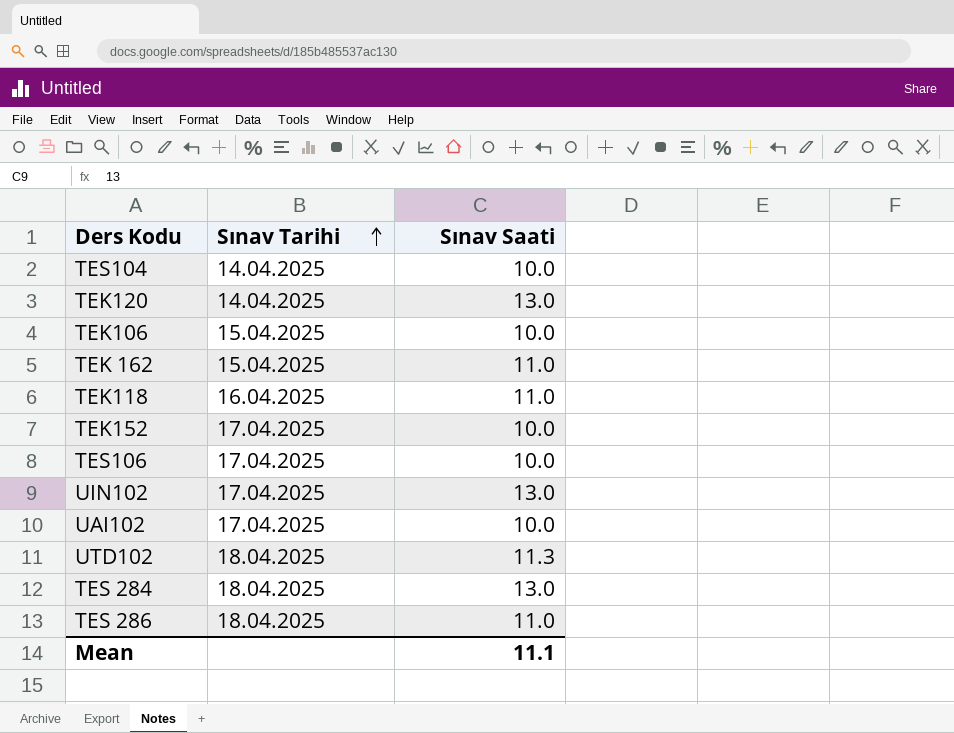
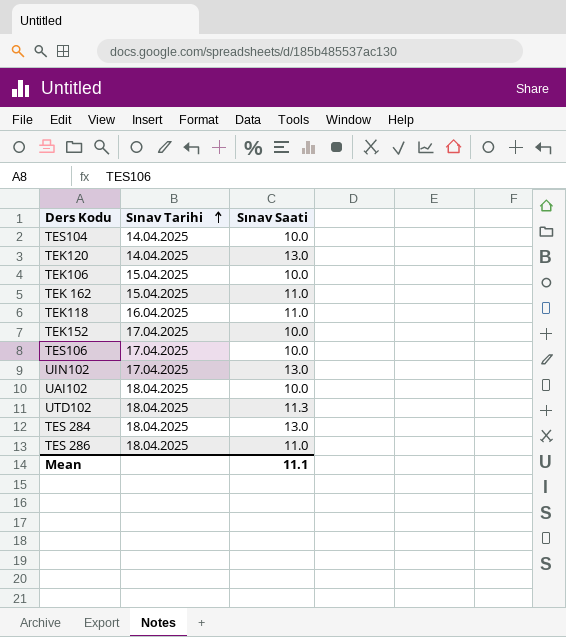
UAI102 | Sınav Tarihi: 17.04.2025 -> 18.04.2025

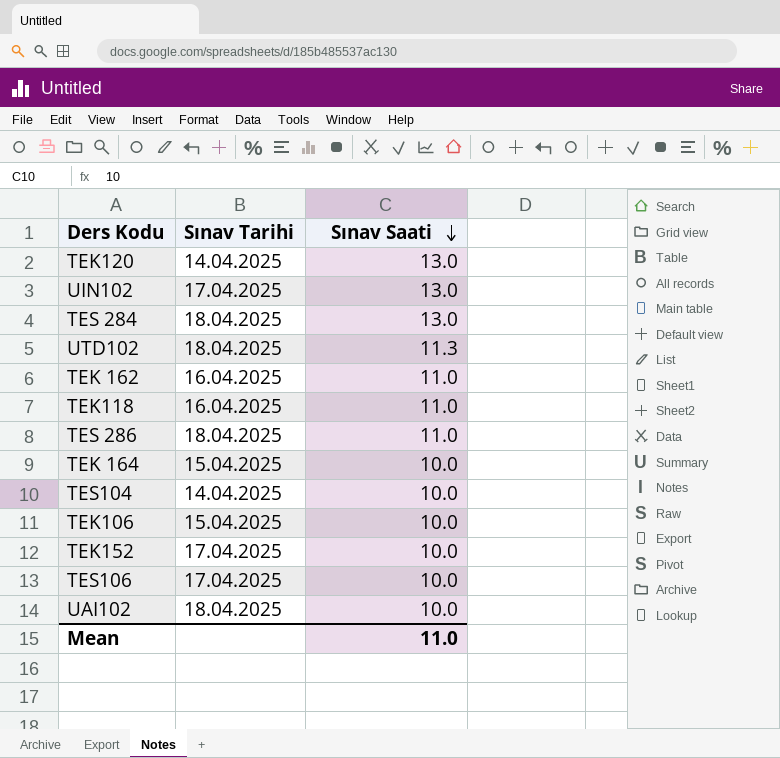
row order: Sınav Tarihi ascending -> Sınav Saati descending
TEK 162 | Sınav Tarihi: 15.04.2025 -> 16.04.2025
row TEK 164: none -> 15.04.2025 | 10.0
Mean | Sınav Saati: 11.1 -> 11.0

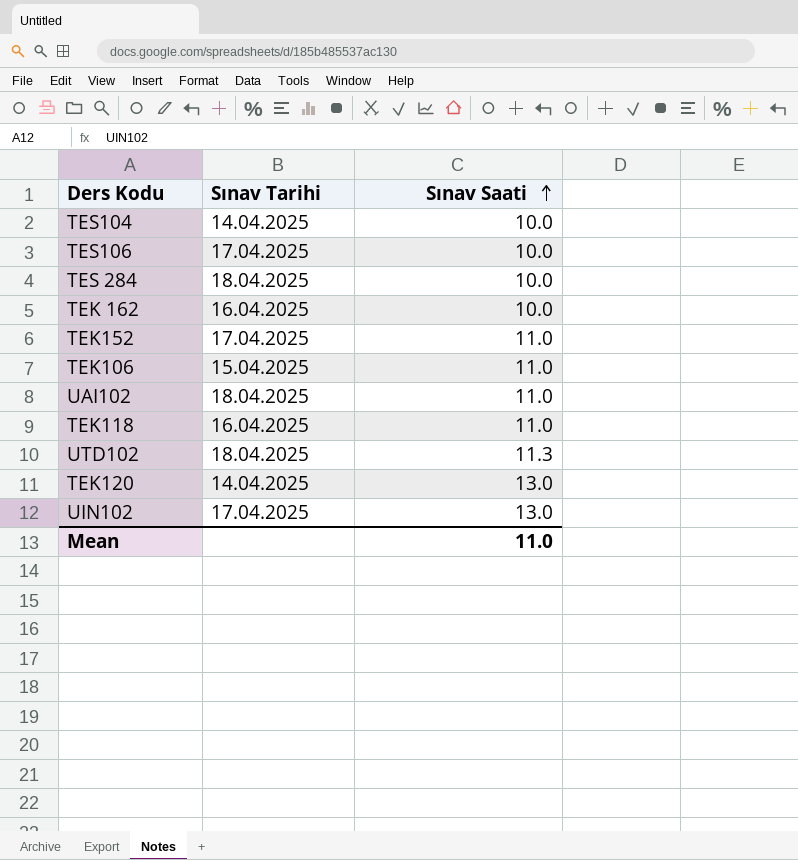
row order: Sınav Saati descending -> Sınav Saati ascending
row TES 286: 18.04.2025 | 11.0 -> none
row TEK 164: 15.04.2025 | 10.0 -> none
TES 284 | Sınav Saati: 13.0 -> 10.0
TEK 162 | Sınav Saati: 11.0 -> 10.0
TEK152 | Sınav Saati: 10.0 -> 11.0
TEK106 | Sınav Saati: 10.0 -> 11.0
UAI102 | Sınav Saati: 10.0 -> 11.0

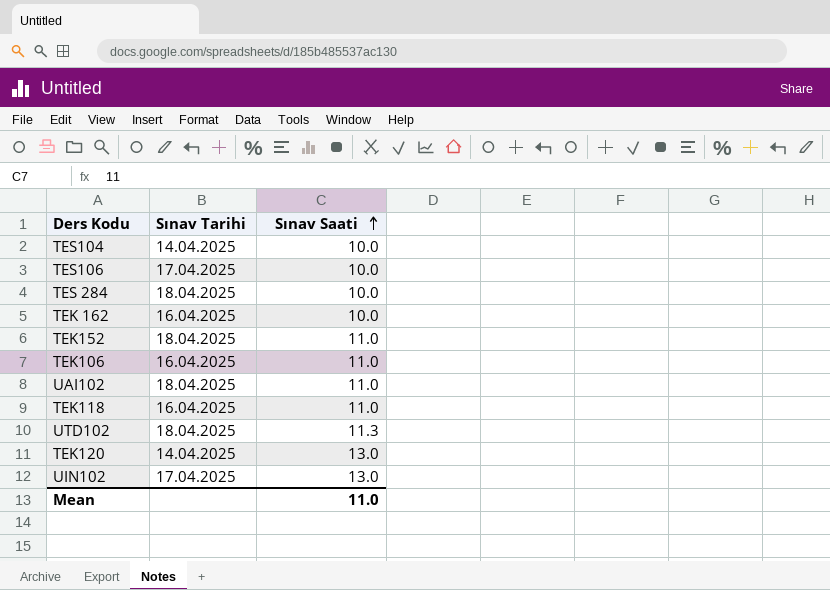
TEK152 | Sınav Tarihi: 17.04.2025 -> 18.04.2025
TEK106 | Sınav Tarihi: 15.04.2025 -> 16.04.2025

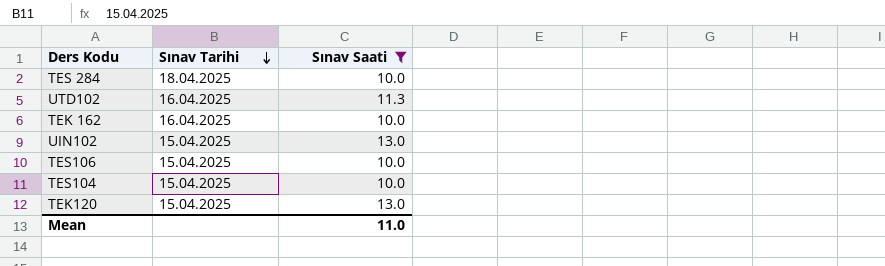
filter: none -> Sınav Saati != 11.0
row order: Sınav Saati ascending -> Sınav Tarihi descending
UTD102 | Sınav Tarihi: 18.04.2025 -> 16.04.2025
UIN102 | Sınav Tarihi: 17.04.2025 -> 15.04.2025
TES106 | Sınav Tarihi: 17.04.2025 -> 15.04.2025
TES104 | Sınav Tarihi: 14.04.2025 -> 15.04.2025
TEK120 | Sınav Tarihi: 14.04.2025 -> 15.04.2025

